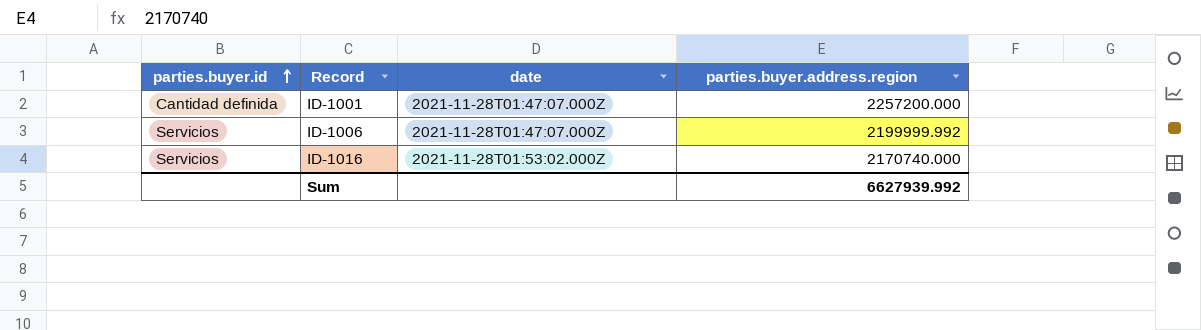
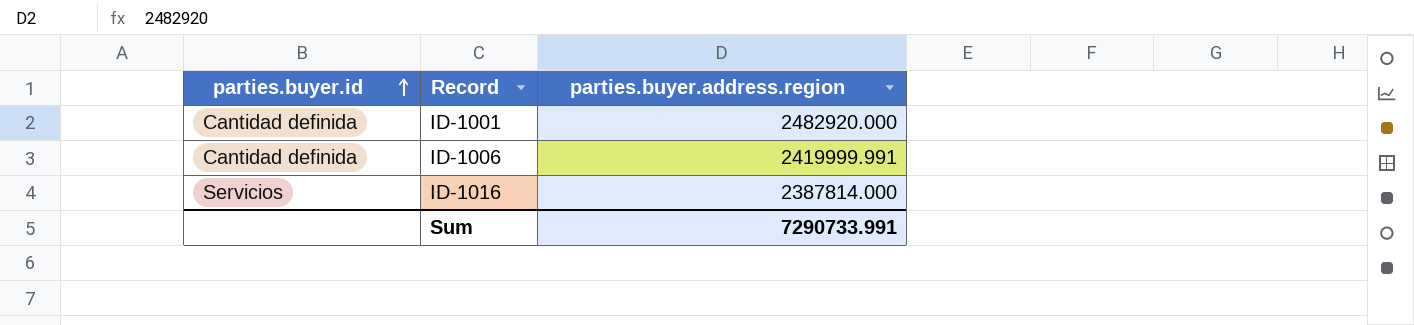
column date | position: 3 -> none
ID-1001 | parties.buyer.address.region: 2257200.000 -> 2482920.000
ID-1006 | parties.buyer.id: Servicios -> Cantidad definida
ID-1006 | parties.buyer.address.region: 2199999.992 -> 2419999.991
ID-1016 | parties.buyer.address.region: 2170740.000 -> 2387814.000
Sum | parties.buyer.address.region: 6627939.992 -> 7290733.991

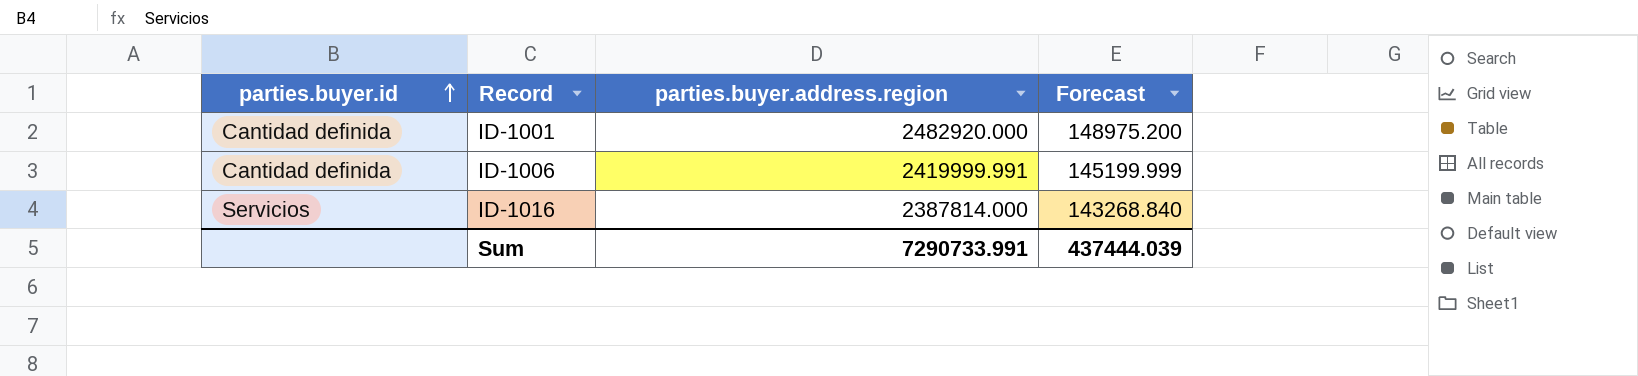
column Forecast | formula: none -> [parties.buyer.address.region] * 0.06

